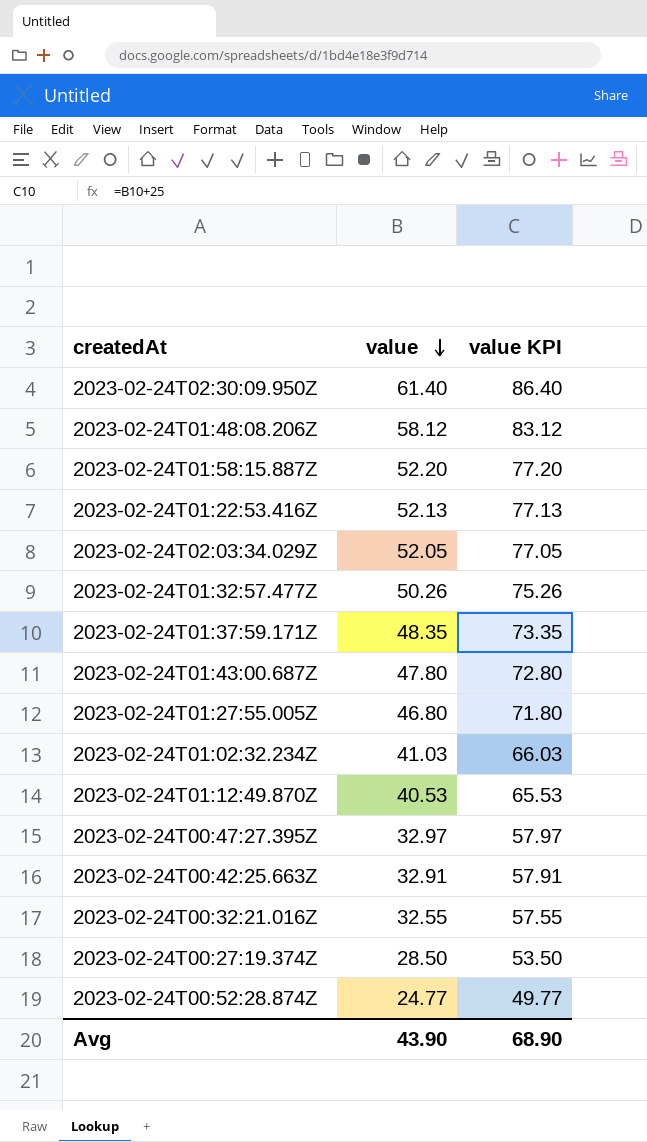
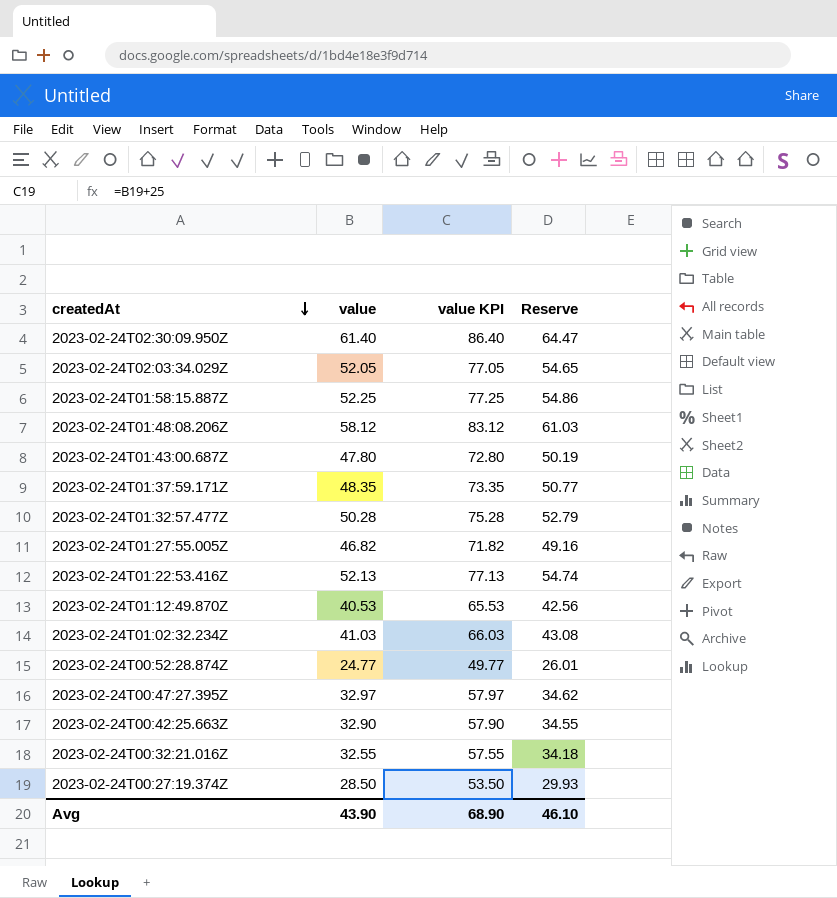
row order: value descending -> createdAt descending
column Reserve | formula: none -> [value] * 1.05
2023-02-24T01:58:15.887Z | value: 52.20 -> 52.25
2023-02-24T01:58:15.887Z | value KPI: 77.20 -> 77.25
2023-02-24T01:32:57.477Z | value: 50.26 -> 50.28
2023-02-24T01:32:57.477Z | value KPI: 75.26 -> 75.28
2023-02-24T01:27:55.005Z | value: 46.80 -> 46.82
2023-02-24T01:27:55.005Z | value KPI: 71.80 -> 71.82
2023-02-24T00:42:25.663Z | value: 32.91 -> 32.90
2023-02-24T00:42:25.663Z | value KPI: 57.91 -> 57.90

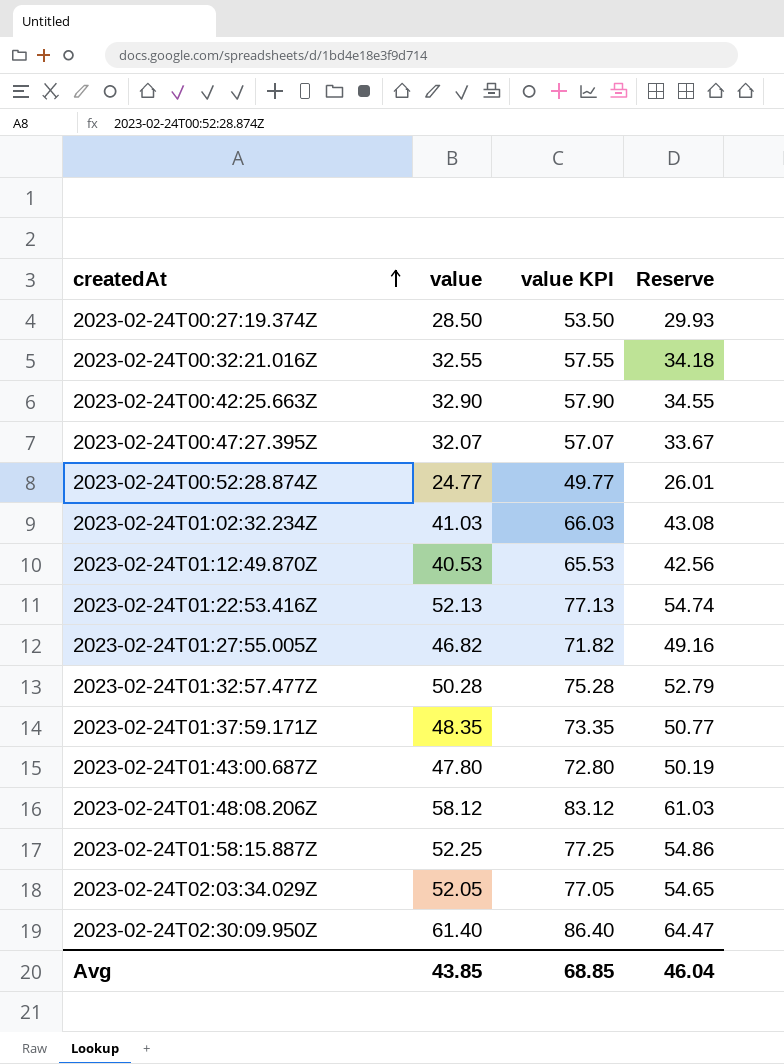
row order: createdAt descending -> createdAt ascending
2023-02-24T00:47:27.395Z | value: 32.97 -> 32.07
2023-02-24T00:47:27.395Z | value KPI: 57.97 -> 57.07
2023-02-24T00:47:27.395Z | Reserve: 34.62 -> 33.67
Avg | value: 43.90 -> 43.85
Avg | value KPI: 68.90 -> 68.85
Avg | Reserve: 46.10 -> 46.04

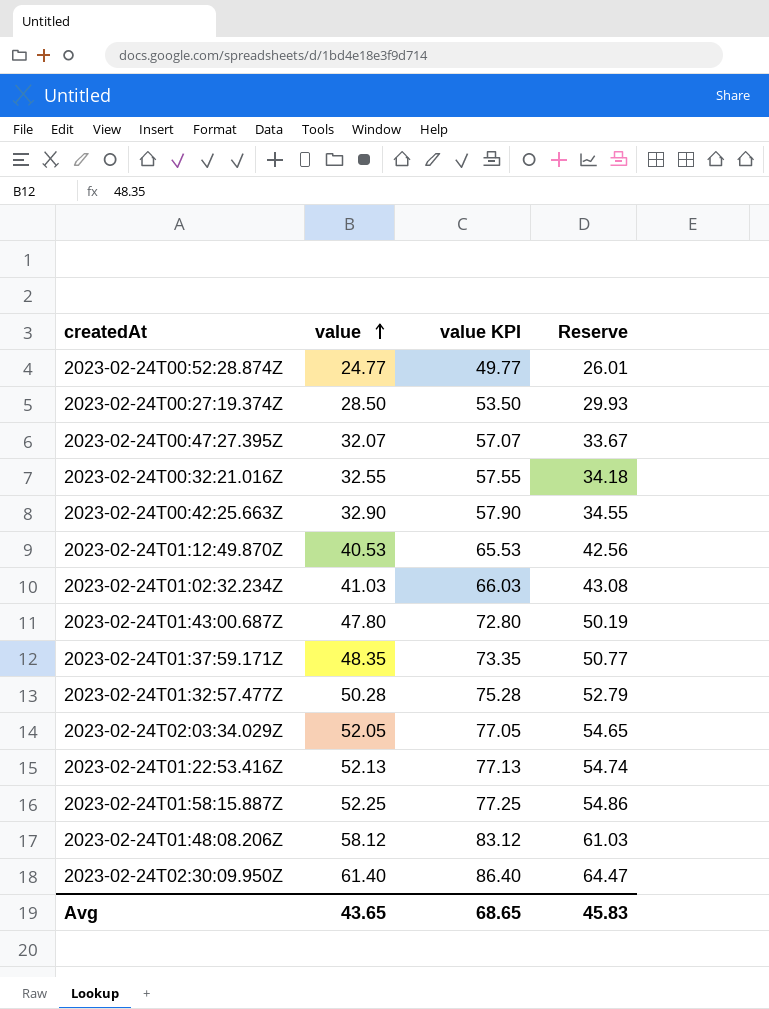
row order: createdAt ascending -> value ascending
row 2023-02-24T01:27:55.005Z: 46.82 | 71.82 | 49.16 -> none
Avg | value: 43.85 -> 43.65
Avg | value KPI: 68.85 -> 68.65
Avg | Reserve: 46.04 -> 45.83

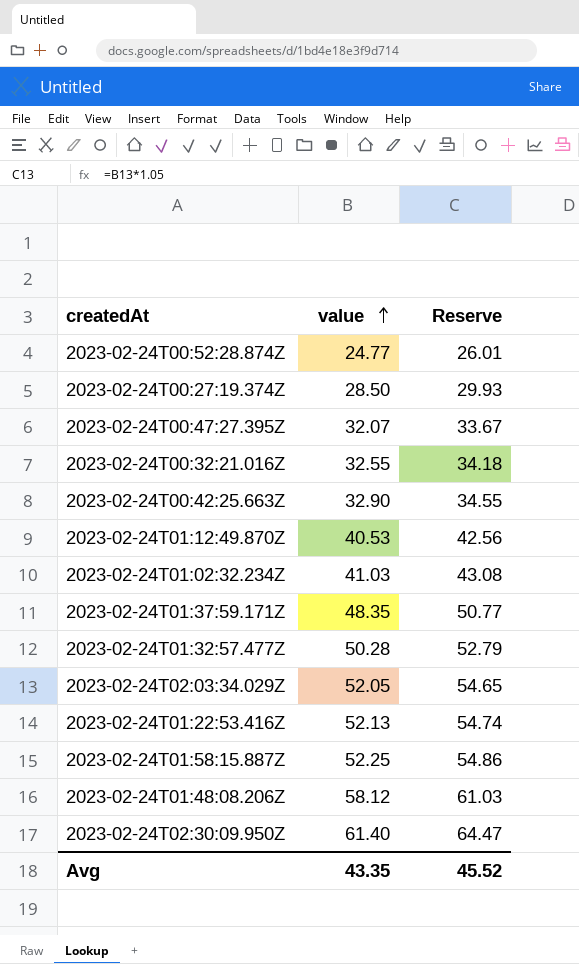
column value KPI | formula: [value] + 25 -> none
row 2023-02-24T01:43:00.687Z: 47.80 | 72.80 | 50.19 -> none
Avg | value: 43.65 -> 43.35
Avg | Reserve: 45.83 -> 45.52

